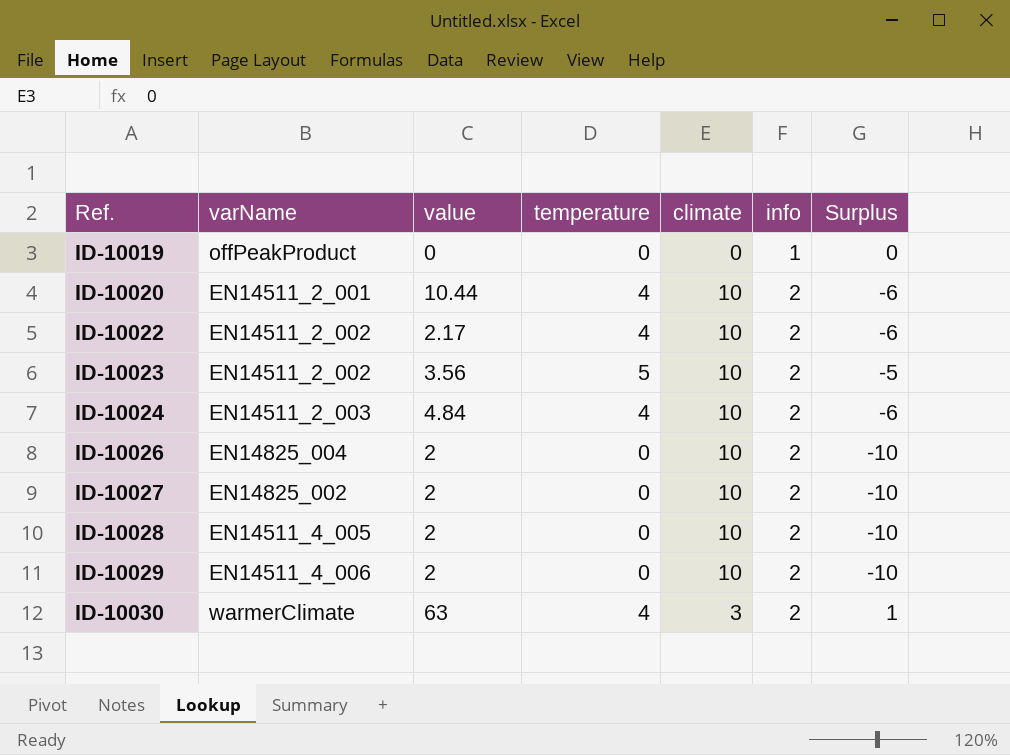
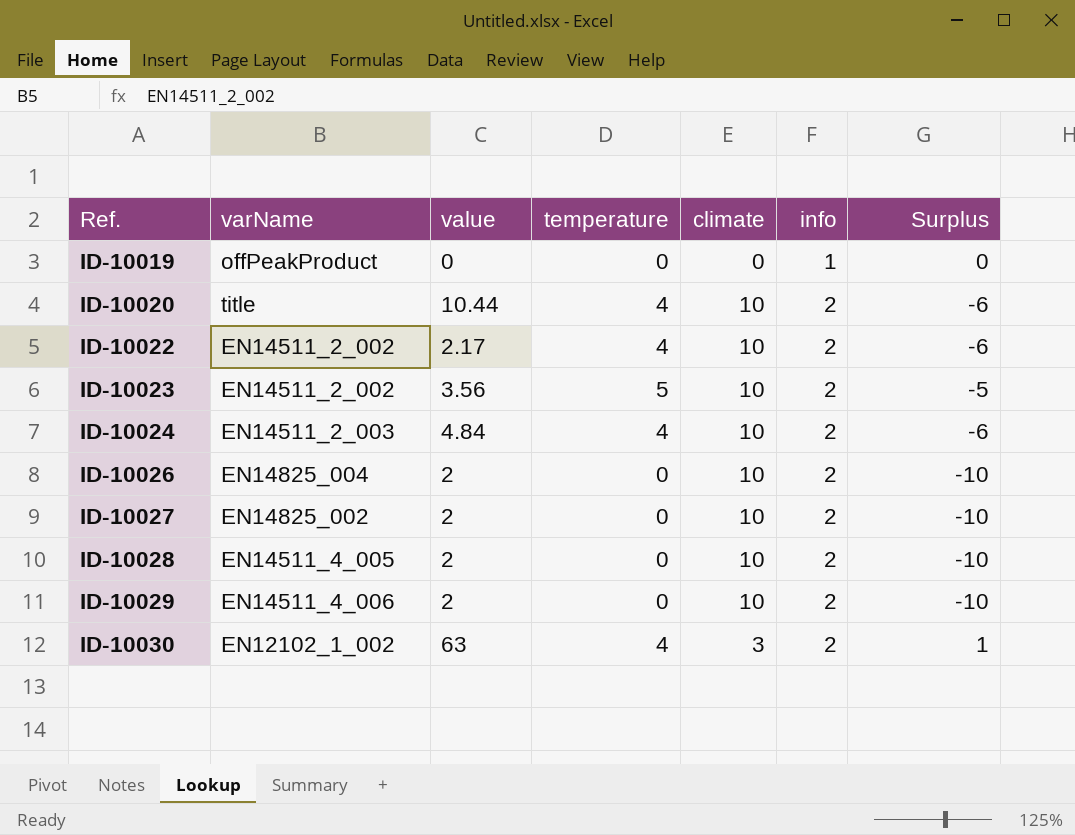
ID-10020 | varName: EN14511_2_001 -> title
ID-10030 | varName: warmerClimate -> EN12102_1_002

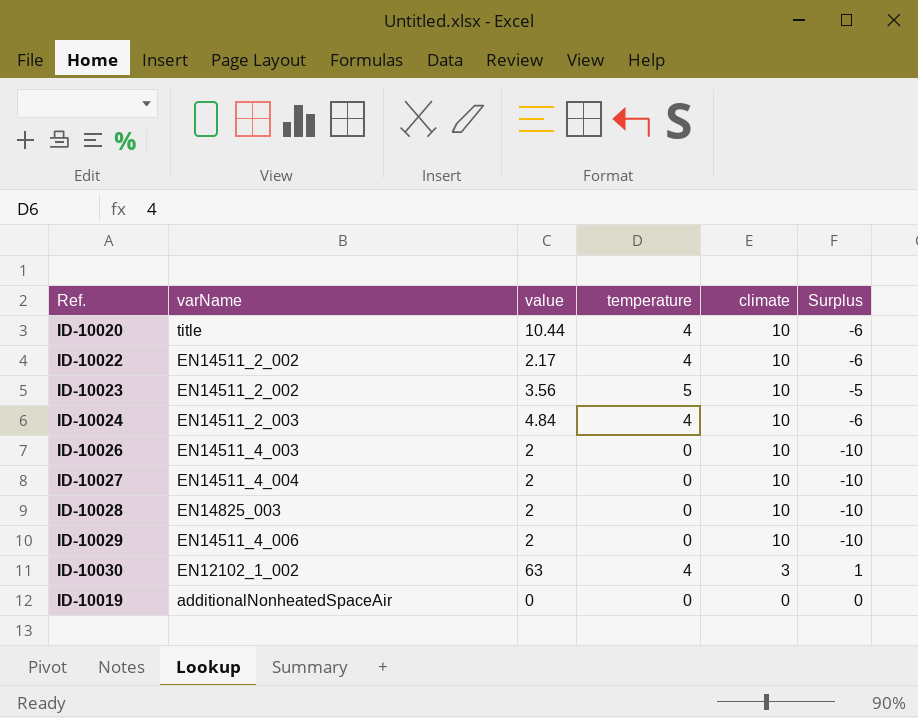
row order: Ref. ascending -> climate descending
column info | position: 6 -> none
ID-10026 | varName: EN14825_004 -> EN14511_4_003
ID-10027 | varName: EN14825_002 -> EN14511_4_004
ID-10028 | varName: EN14511_4_005 -> EN14825_003
ID-10019 | varName: offPeakProduct -> additionalNonheatedSpaceAir

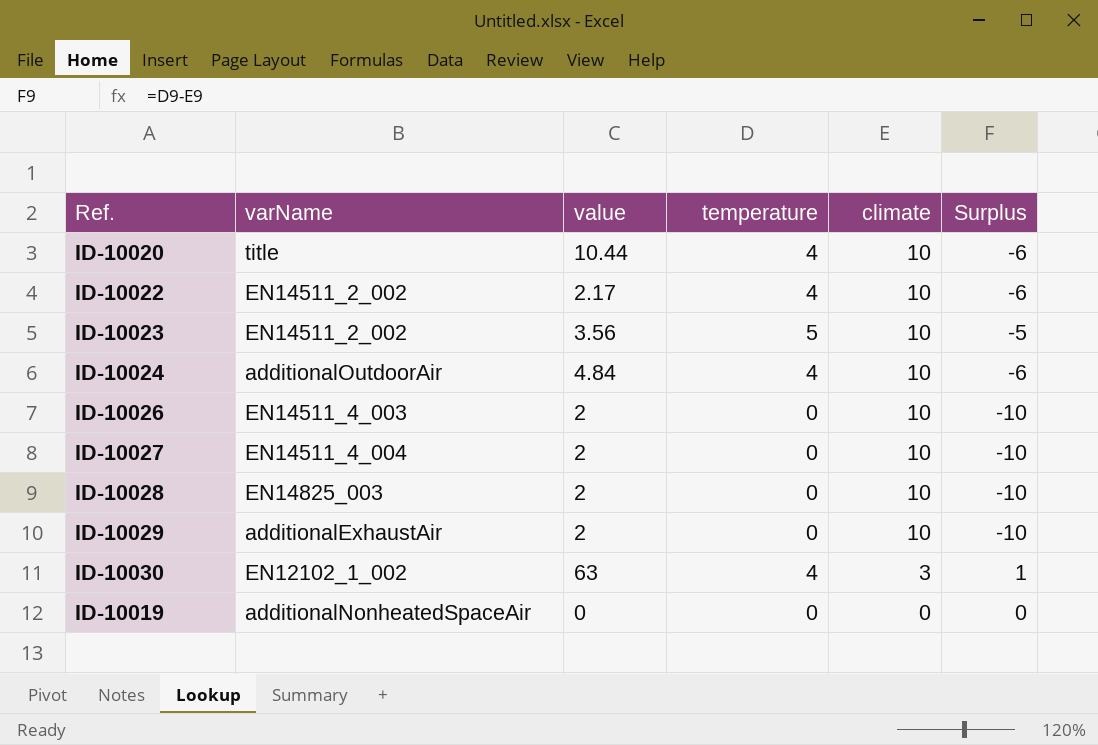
ID-10024 | varName: EN14511_2_003 -> additionalOutdoorAir
ID-10029 | varName: EN14511_4_006 -> additionalExhaustAir

